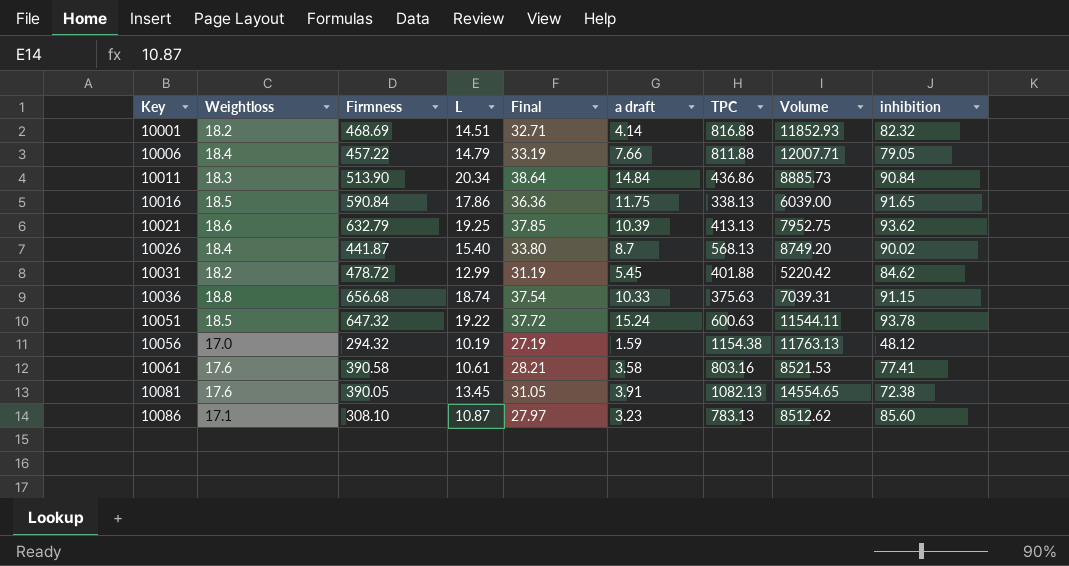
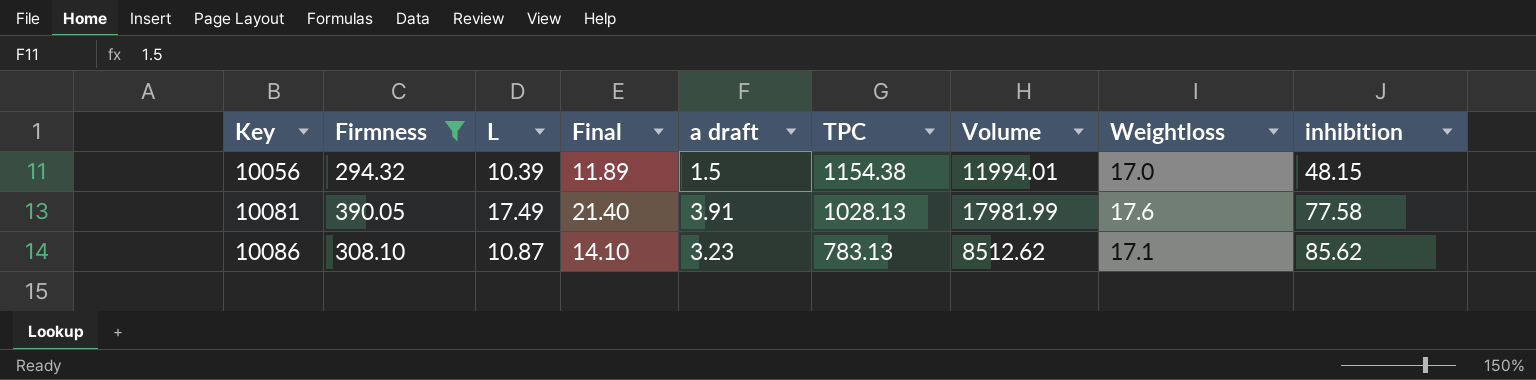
filter: none -> Firmness <= 390.05
column Final | formula: [Weightloss] + [L] -> [L] + [a draft]
column Weightloss | position: 2 -> 8
10056 | L: 10.19 -> 10.39
10056 | a draft: 1.59 -> 1.5
10056 | Volume: 11763.13 -> 11994.01
10056 | inhibition: 48.12 -> 48.15
10081 | L: 13.45 -> 17.49
10081 | TPC: 1082.13 -> 1028.13
10081 | Volume: 14554.65 -> 17981.99
10081 | inhibition: 72.38 -> 77.58
10086 | inhibition: 85.60 -> 85.62

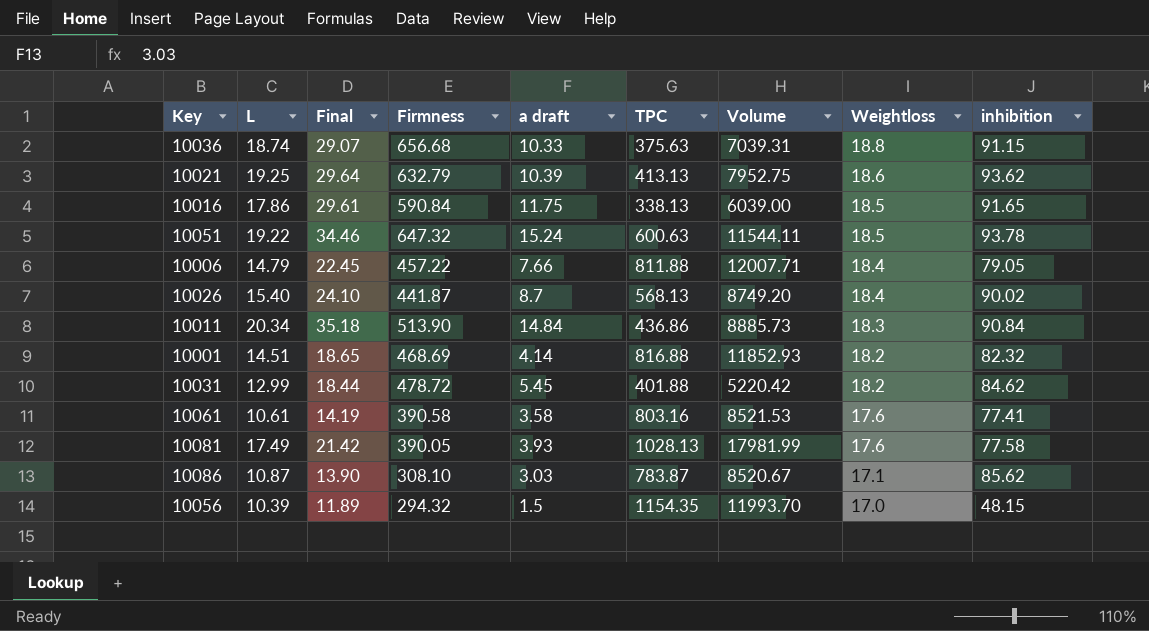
filter: Firmness <= 390.05 -> none
row order: Key ascending -> Weightloss descending
column Firmness | position: 2 -> 4
10081 | Final: 21.40 -> 21.42
10081 | a draft: 3.91 -> 3.93
10086 | Final: 14.10 -> 13.90
10086 | a draft: 3.23 -> 3.03
10086 | TPC: 783.13 -> 783.87
10086 | Volume: 8512.62 -> 8520.67
10056 | TPC: 1154.38 -> 1154.35
10056 | Volume: 11994.01 -> 11993.70

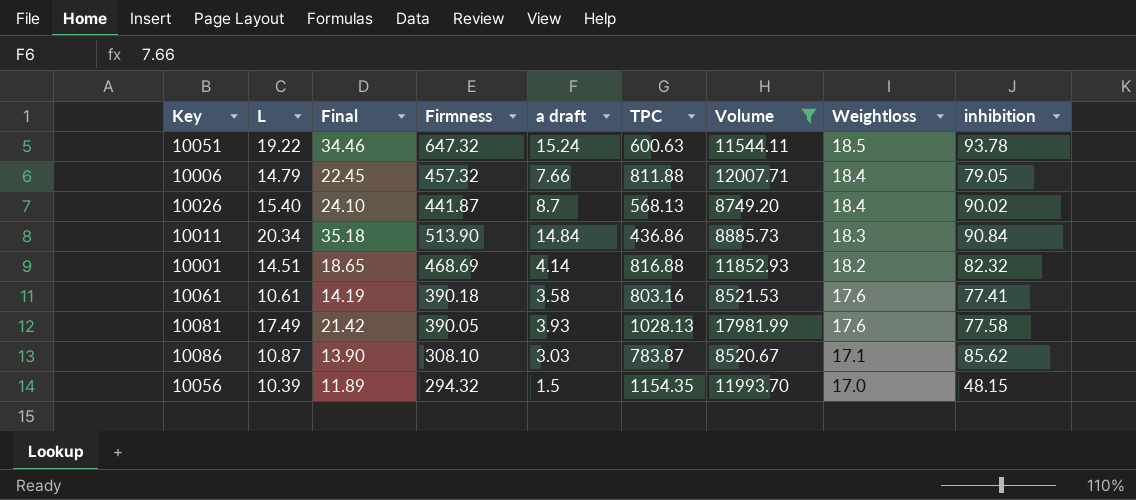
filter: none -> Volume >= 8520.67
10006 | Firmness: 457.22 -> 457.32
10061 | Firmness: 390.58 -> 390.18

